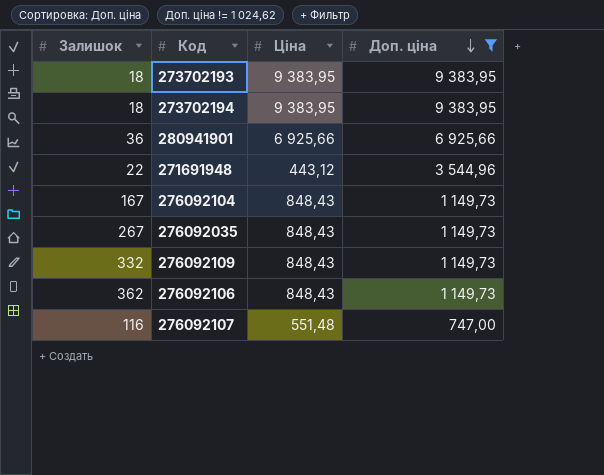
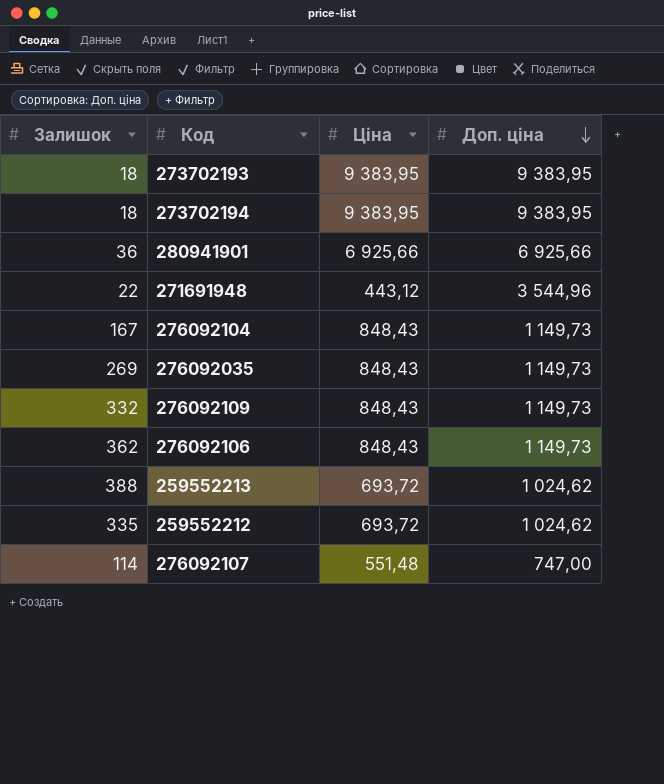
filter: Доп. ціна != 1 024,62 -> none
276092035 | Залишок: 267 -> 269
276092107 | Залишок: 116 -> 114

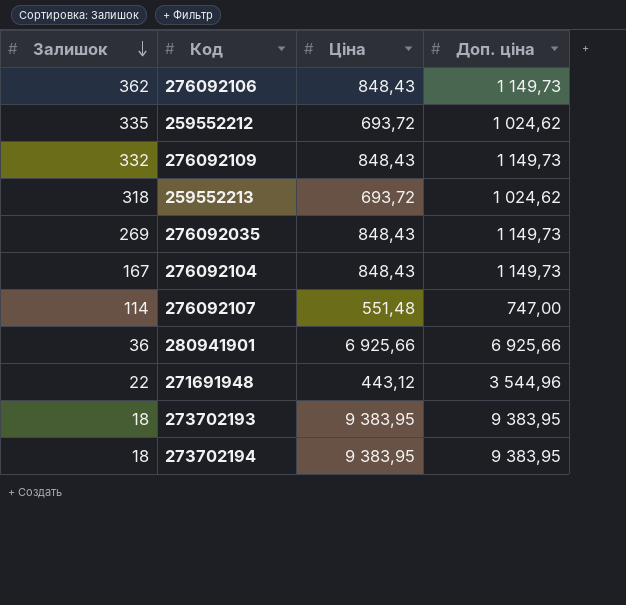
row order: Доп. ціна descending -> Залишок descending
259552213 | Залишок: 388 -> 318

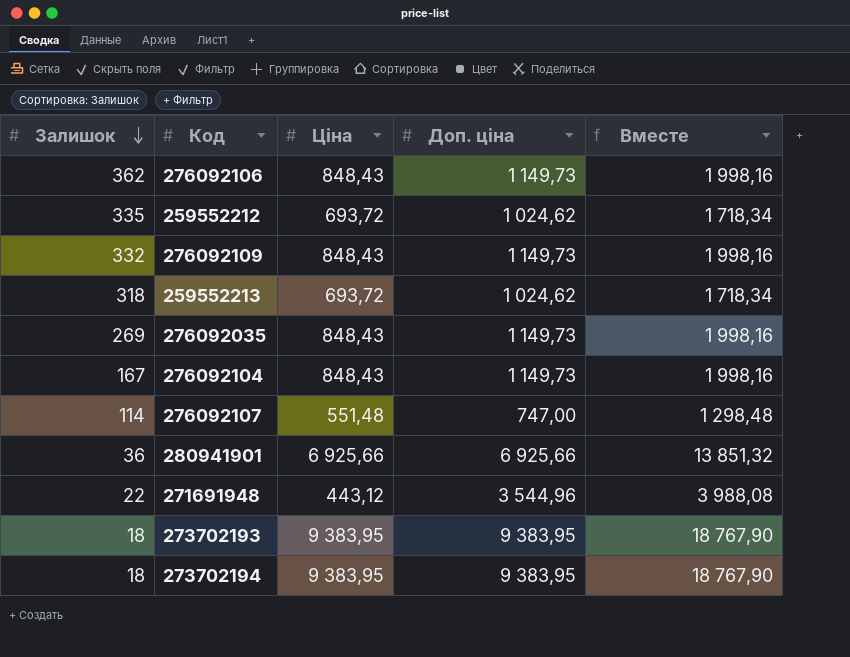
column Вместе | formula: none -> [Ціна] + [Доп. ціна]

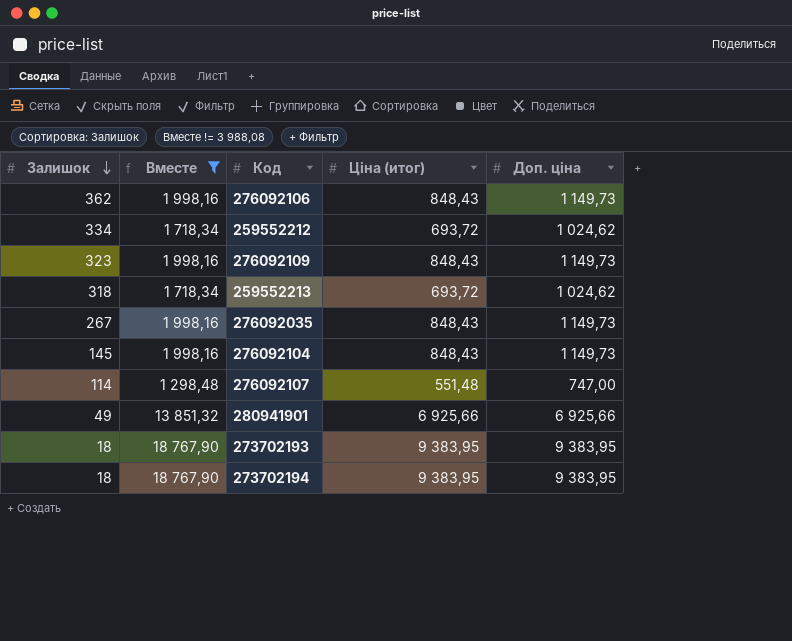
filter: none -> Вместе != 3 988,08
column Вместе | position: 5 -> 2
column name: Ціна -> Ціна (итог)
259552212 | Залишок: 335 -> 334
276092109 | Залишок: 332 -> 323
276092035 | Залишок: 269 -> 267
276092104 | Залишок: 167 -> 145
280941901 | Залишок: 36 -> 49

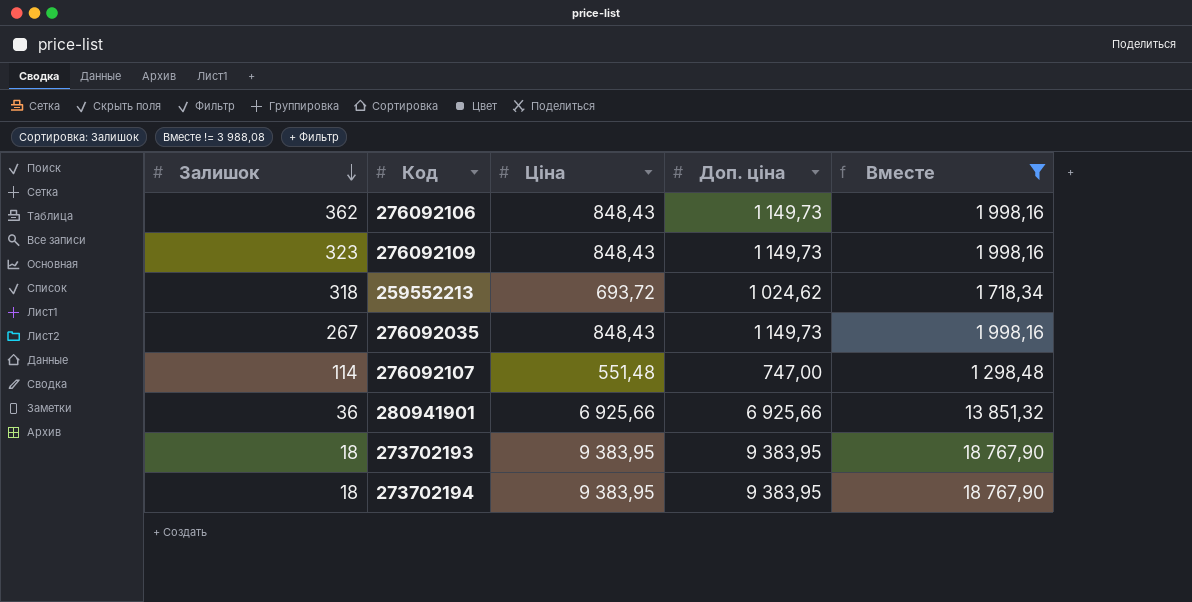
column name: Ціна (итог) -> Ціна
column Вместе | position: 2 -> 5
row 259552212: 334 | 1 718,34 | 693,72 | 1 024,62 -> none
row 276092104: 145 | 1 998,16 | 848,43 | 1 149,73 -> none
280941901 | Залишок: 49 -> 36

